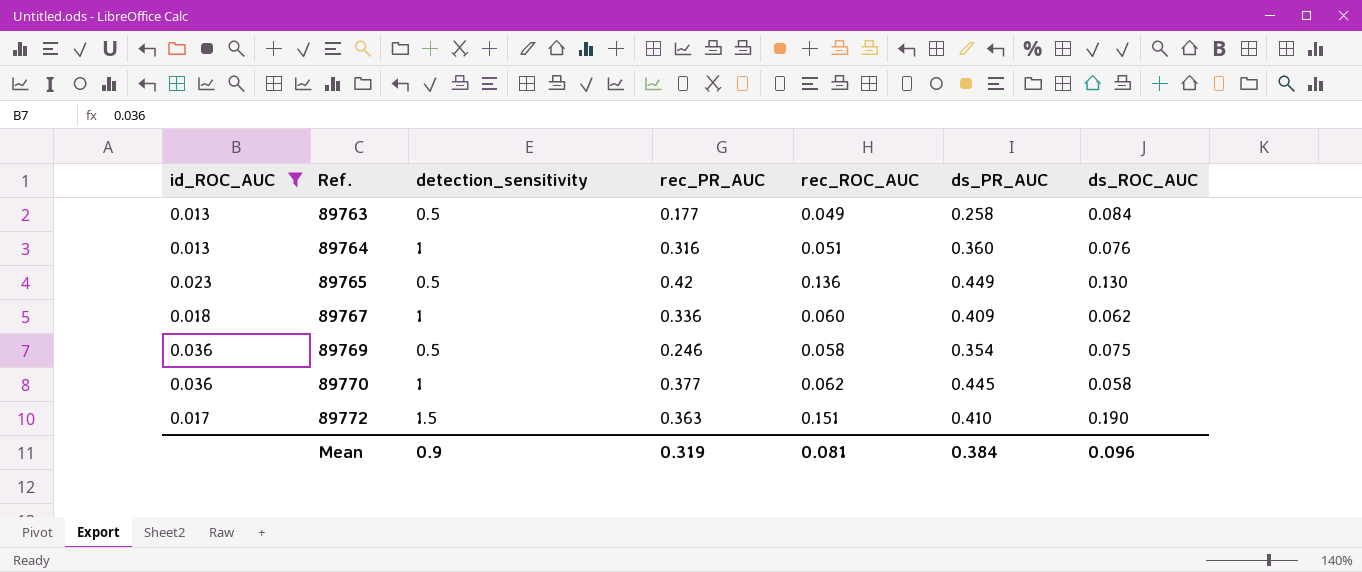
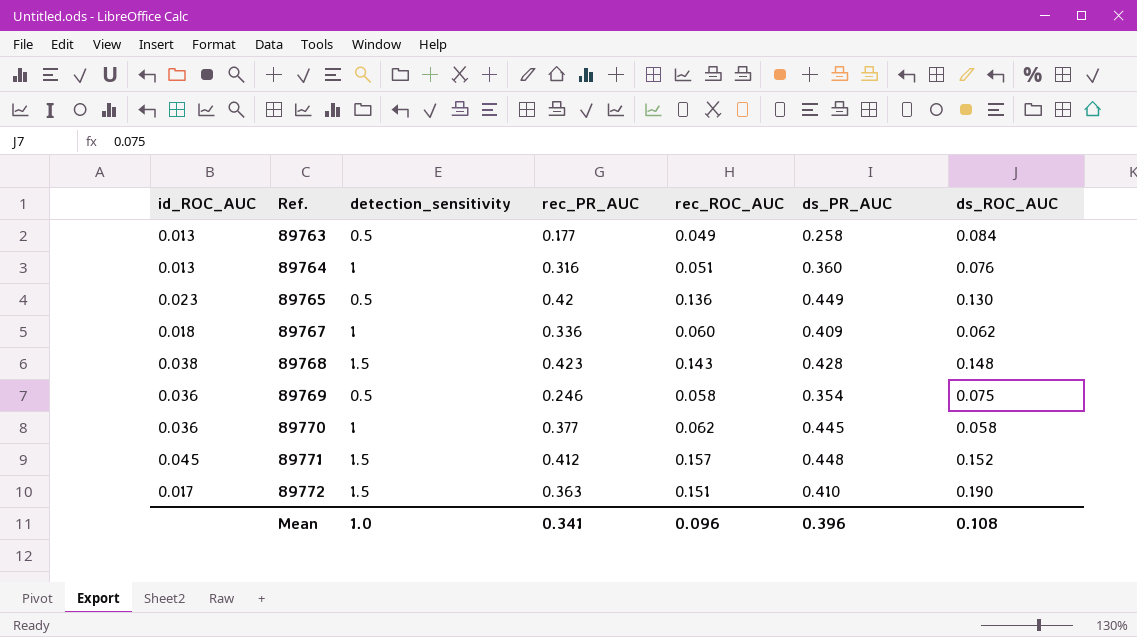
filter: id_ROC_AUC <= 0.036 -> none
Mean | detection_sensitivity: 0.9 -> 1.0
Mean | rec_PR_AUC: 0.319 -> 0.341
Mean | rec_ROC_AUC: 0.081 -> 0.096
Mean | ds_PR_AUC: 0.384 -> 0.396
Mean | ds_ROC_AUC: 0.096 -> 0.108

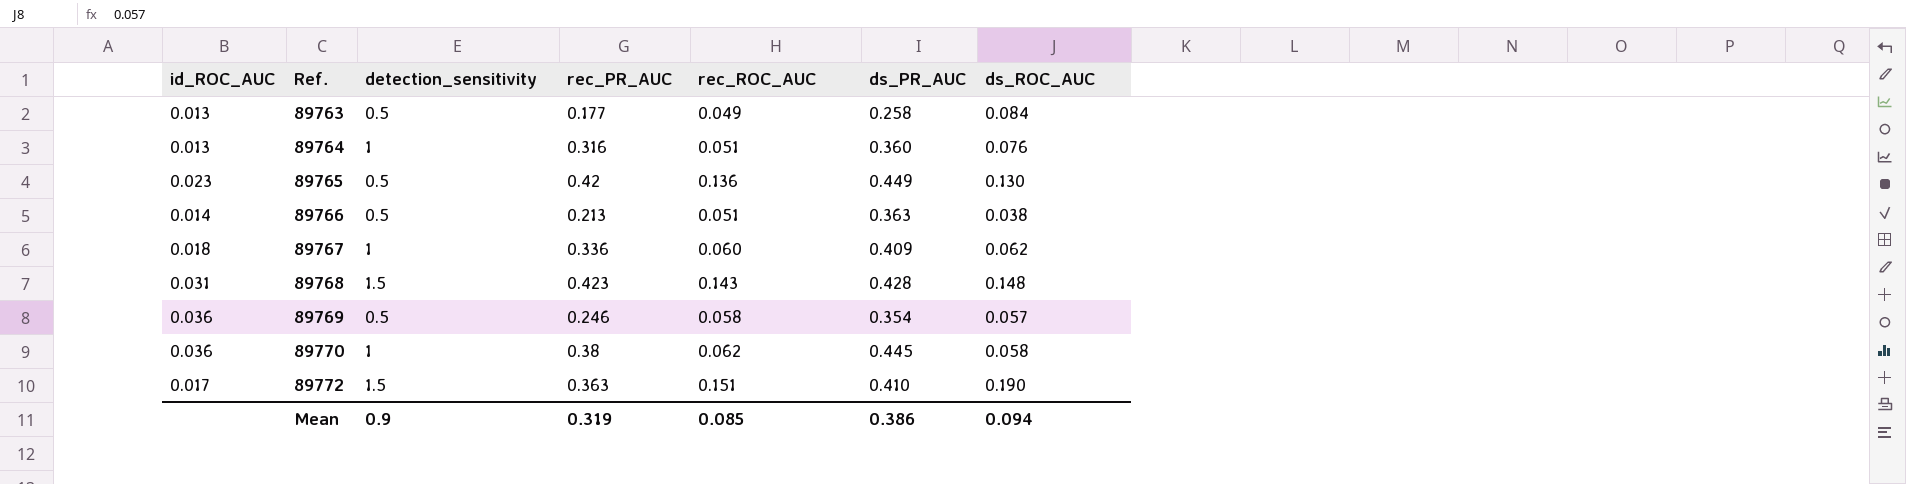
row 89771: 0.045 | 1.5 | 0.412 | 0.157 | 0.448 | 0.152 -> none
row 89766: none -> 0.014 | 0.5 | 0.213 | 0.051 | 0.363 | 0.038
89768 | id_ROC_AUC: 0.038 -> 0.031
89769 | ds_ROC_AUC: 0.075 -> 0.057
89770 | rec_PR_AUC: 0.377 -> 0.38
Mean | detection_sensitivity: 1.0 -> 0.9
Mean | rec_PR_AUC: 0.341 -> 0.319
Mean | rec_ROC_AUC: 0.096 -> 0.085
Mean | ds_PR_AUC: 0.396 -> 0.386
Mean | ds_ROC_AUC: 0.108 -> 0.094

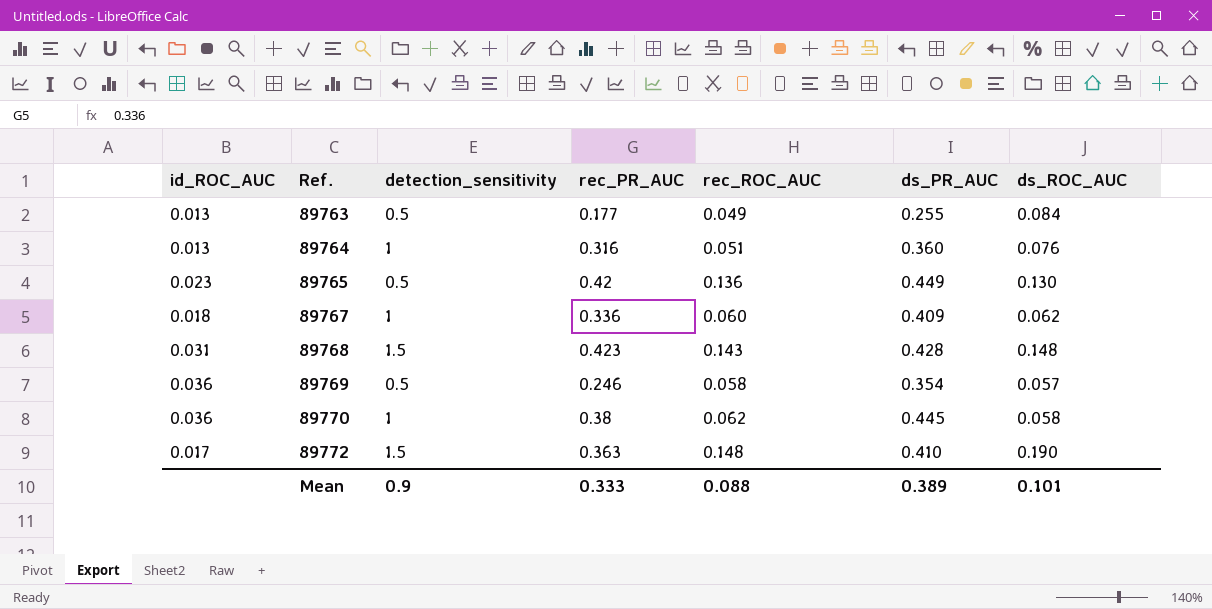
row 89766: 0.014 | 0.5 | 0.213 | 0.051 | 0.363 | 0.038 -> none
89763 | ds_PR_AUC: 0.258 -> 0.255
89772 | rec_ROC_AUC: 0.151 -> 0.148
Mean | rec_PR_AUC: 0.319 -> 0.333
Mean | rec_ROC_AUC: 0.085 -> 0.088
Mean | ds_PR_AUC: 0.386 -> 0.389
Mean | ds_ROC_AUC: 0.094 -> 0.101

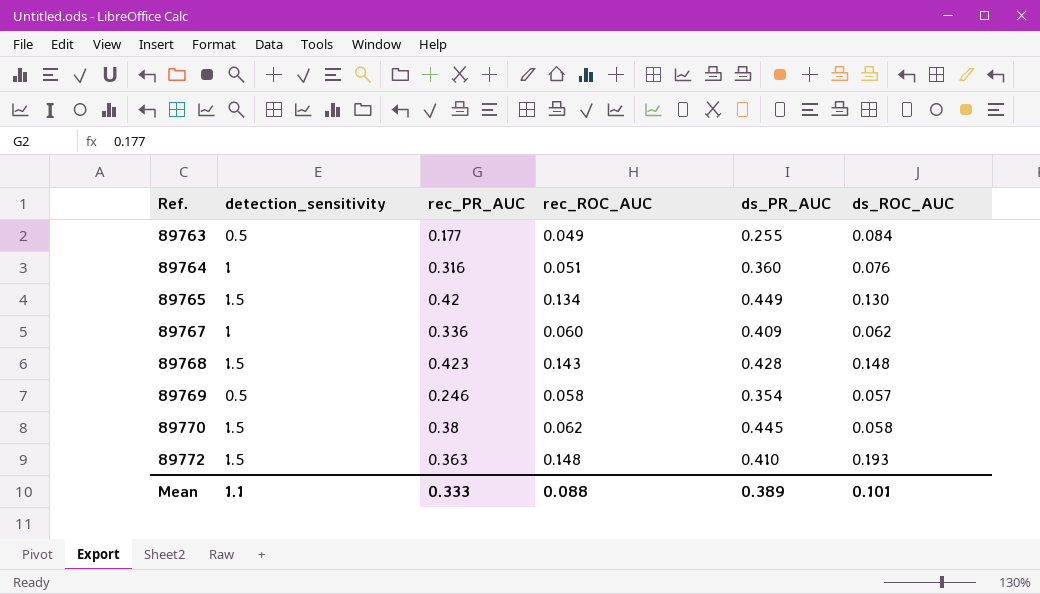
column id_ROC_AUC | position: 1 -> none
89765 | detection_sensitivity: 0.5 -> 1.5
89765 | rec_ROC_AUC: 0.136 -> 0.134
89770 | detection_sensitivity: 1 -> 1.5
89772 | ds_ROC_AUC: 0.190 -> 0.193
Mean | detection_sensitivity: 0.9 -> 1.1

